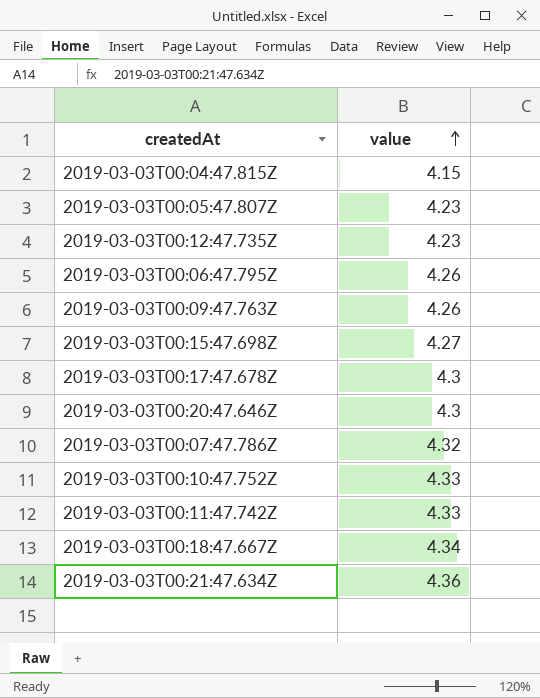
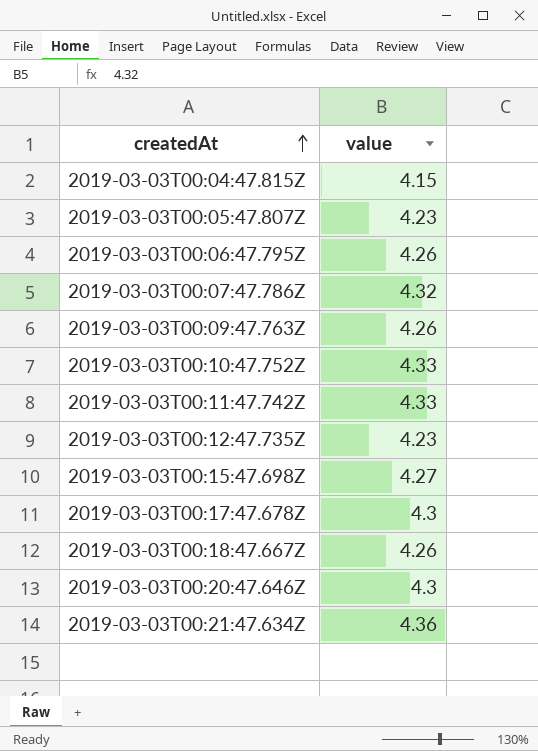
row order: value ascending -> createdAt ascending
2019-03-03T00:18:47.667Z | value: 4.34 -> 4.26

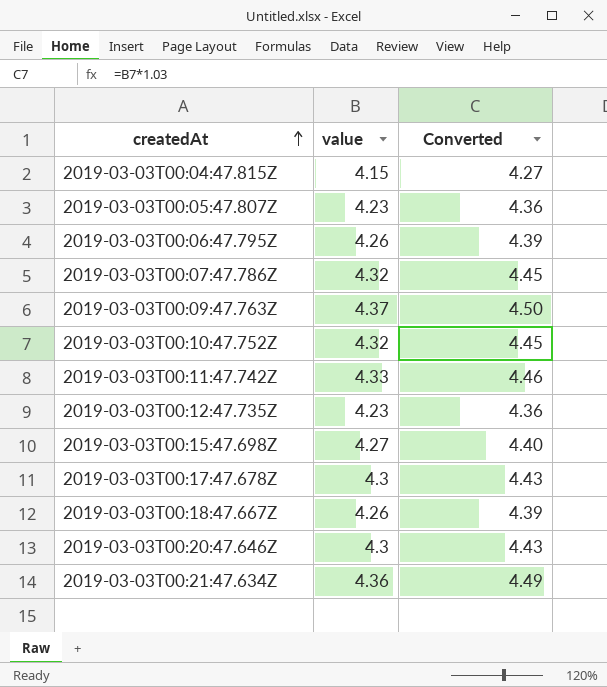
column Converted | formula: none -> [value] * 1.03
2019-03-03T00:09:47.763Z | value: 4.26 -> 4.37
2019-03-03T00:10:47.752Z | value: 4.33 -> 4.32

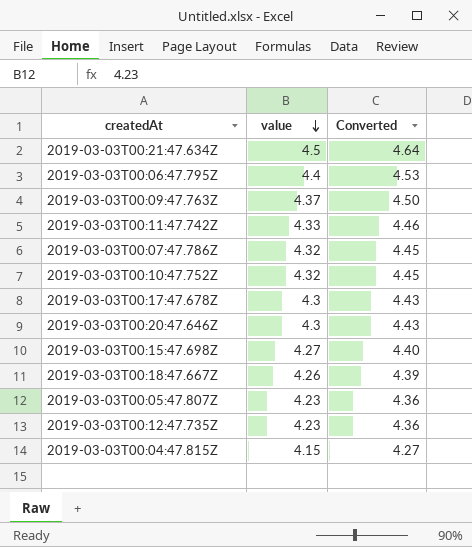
row order: createdAt ascending -> value descending
2019-03-03T00:21:47.634Z | value: 4.36 -> 4.5
2019-03-03T00:21:47.634Z | Converted: 4.49 -> 4.64
2019-03-03T00:06:47.795Z | value: 4.26 -> 4.4
2019-03-03T00:06:47.795Z | Converted: 4.39 -> 4.53

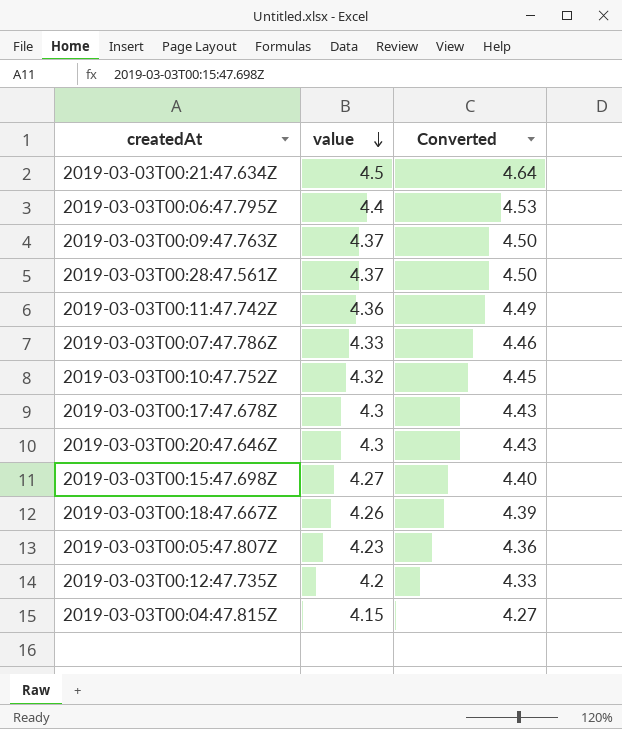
row 2019-03-03T00:28:47.561Z: none -> 4.37 | 4.50
2019-03-03T00:11:47.742Z | value: 4.33 -> 4.36
2019-03-03T00:11:47.742Z | Converted: 4.46 -> 4.49
2019-03-03T00:07:47.786Z | value: 4.32 -> 4.33
2019-03-03T00:07:47.786Z | Converted: 4.45 -> 4.46
2019-03-03T00:12:47.735Z | value: 4.23 -> 4.2
2019-03-03T00:12:47.735Z | Converted: 4.36 -> 4.33

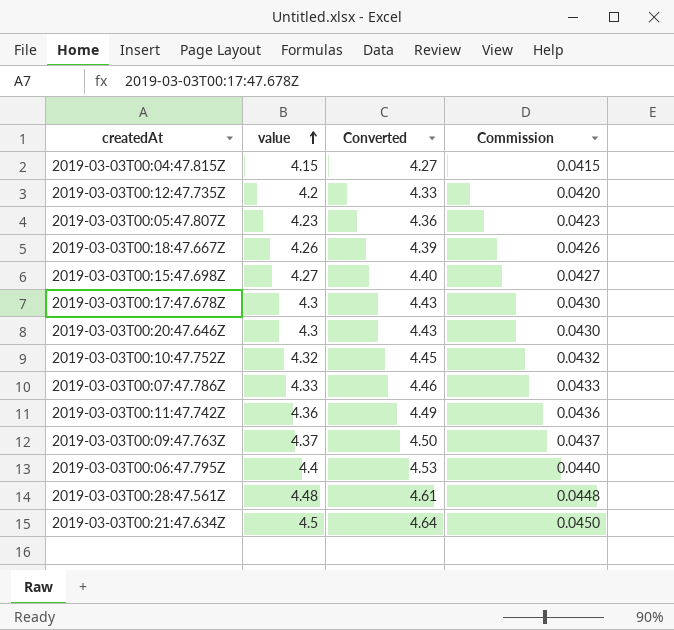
row order: value descending -> value ascending
column Commission | formula: none -> [value] * 0.01
2019-03-03T00:28:47.561Z | value: 4.37 -> 4.48
2019-03-03T00:28:47.561Z | Converted: 4.50 -> 4.61

